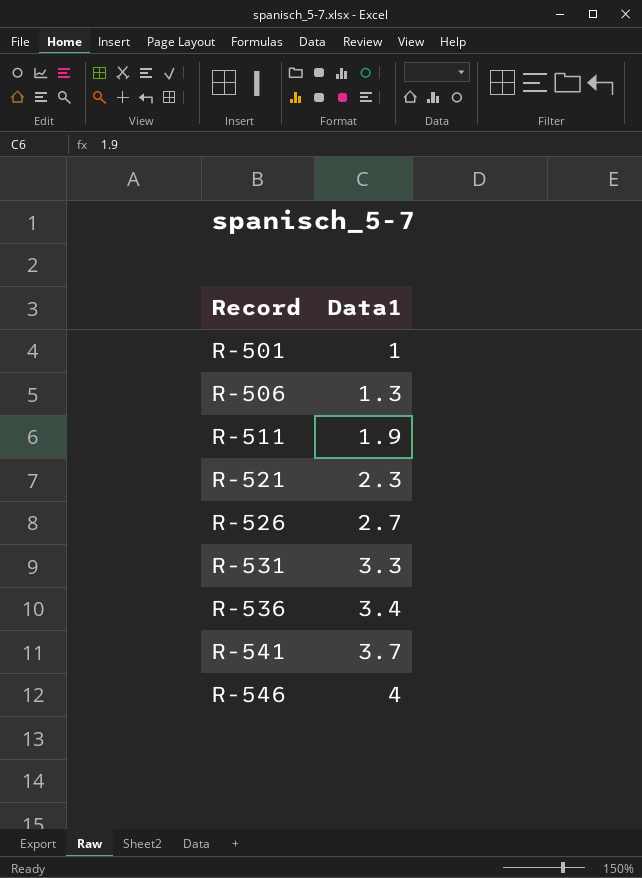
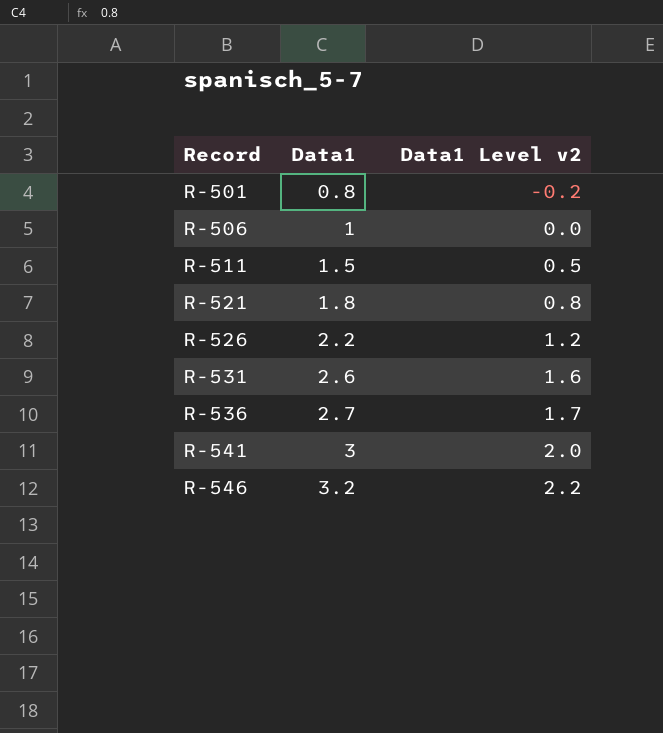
column Data1 Level v2 | formula: none -> [Data1] - 1
R-501 | Data1: 1 -> 0.8
R-506 | Data1: 1.3 -> 1
R-511 | Data1: 1.9 -> 1.5
R-521 | Data1: 2.3 -> 1.8
R-526 | Data1: 2.7 -> 2.2
R-531 | Data1: 3.3 -> 2.6
R-536 | Data1: 3.4 -> 2.7
R-541 | Data1: 3.7 -> 3
R-546 | Data1: 4 -> 3.2

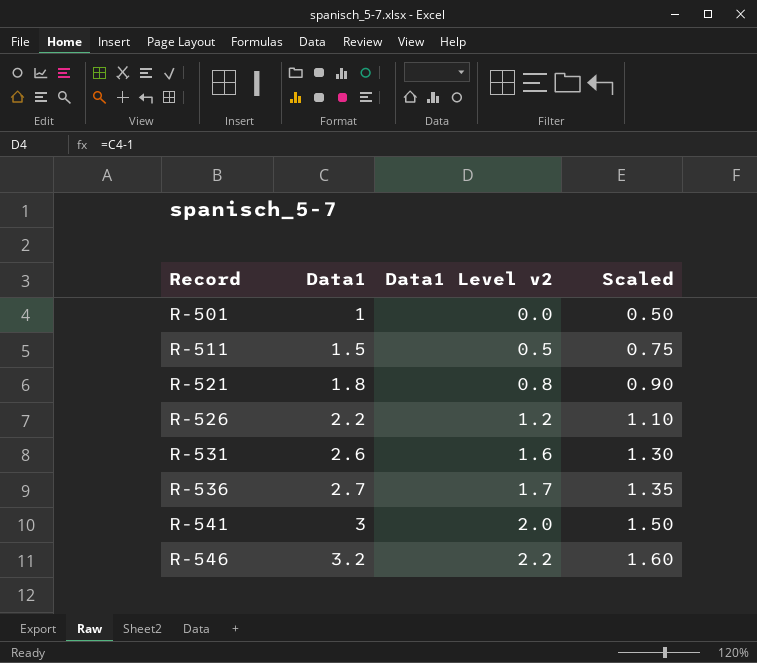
column Scaled | formula: none -> [Data1] * 0.5
row R-506: 1 | 0.0 -> none
R-501 | Data1: 0.8 -> 1
R-501 | Data1 Level v2: -0.2 -> 0.0

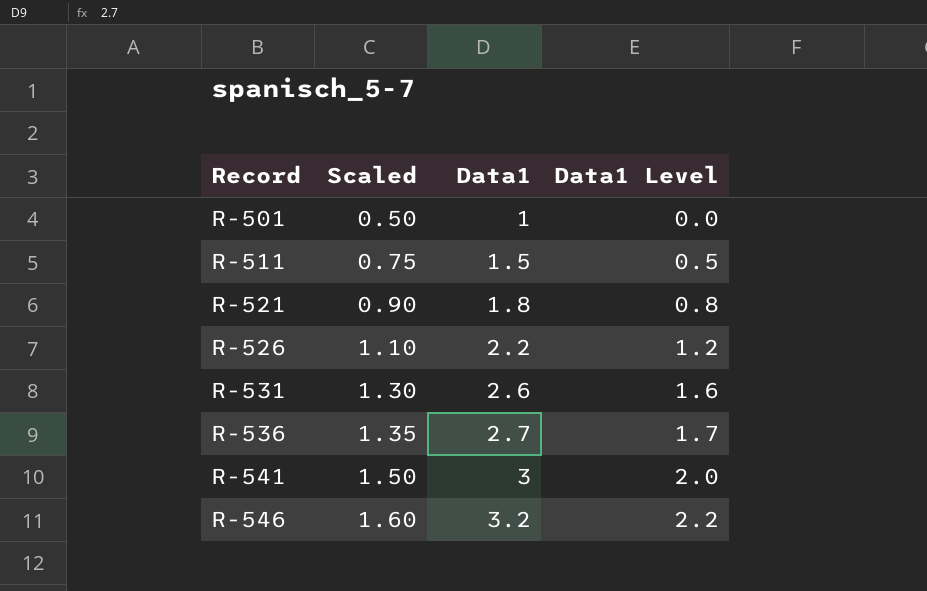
column Scaled | position: 4 -> 2
column name: Data1 Level v2 -> Data1 Level

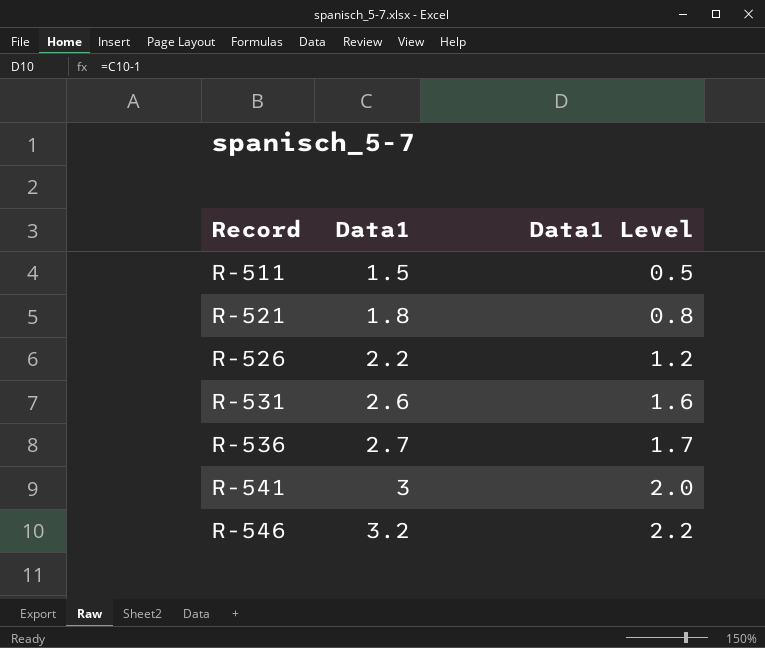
column Scaled | formula: [Data1] * 0.5 -> none
row R-501: 0.50 | 1 | 0.0 -> none

